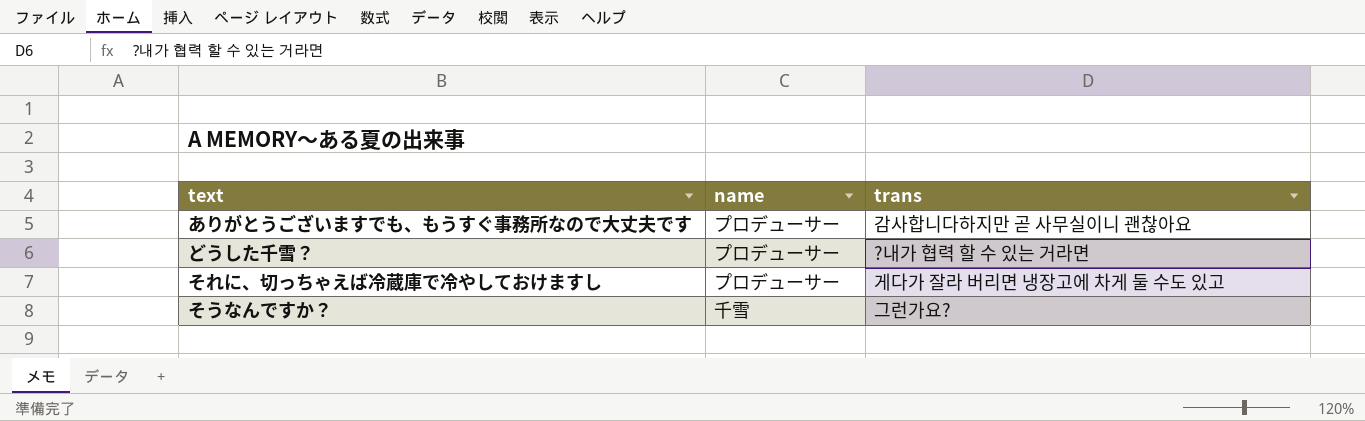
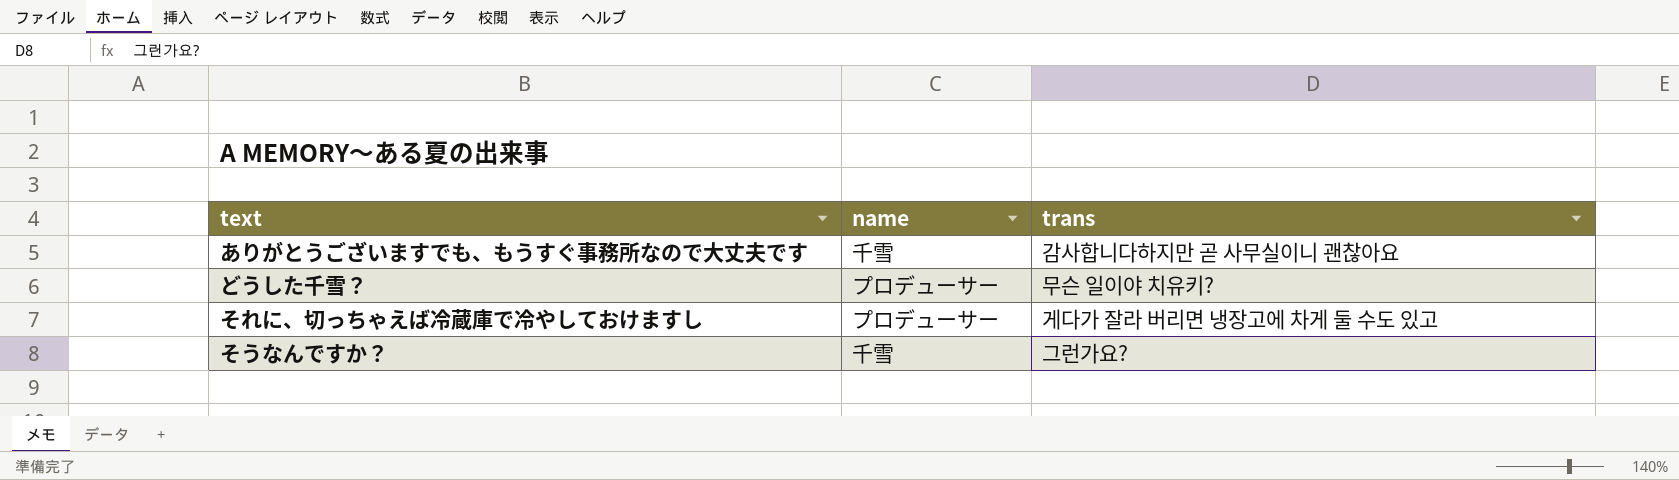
ありがとうございますでも、もうすぐ事務所なので大丈夫です | name: プロデューサー -> 千雪
どうした千雪？ | trans: ?내가 협력 할 수 있는 거라면 -> 무슨 일이야 치유키?

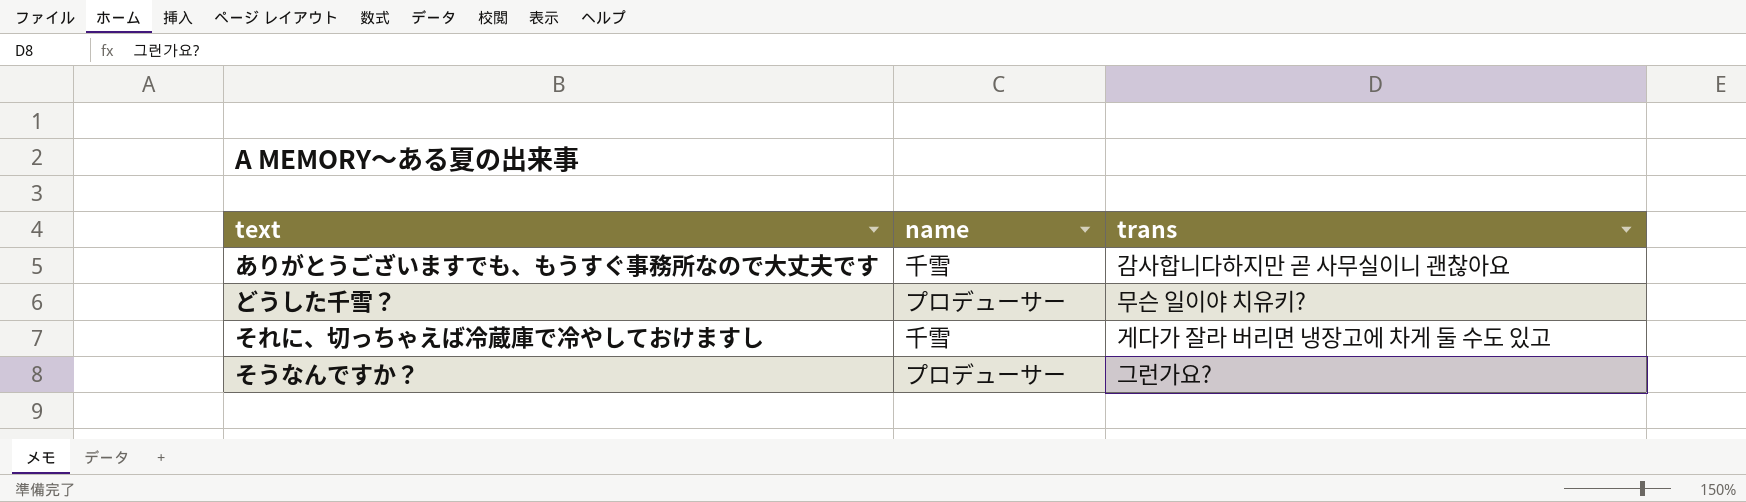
それに、切っちゃえば冷蔵庫で冷やしておけますし | name: プロデューサー -> 千雪
そうなんですか？ | name: 千雪 -> プロデューサー

